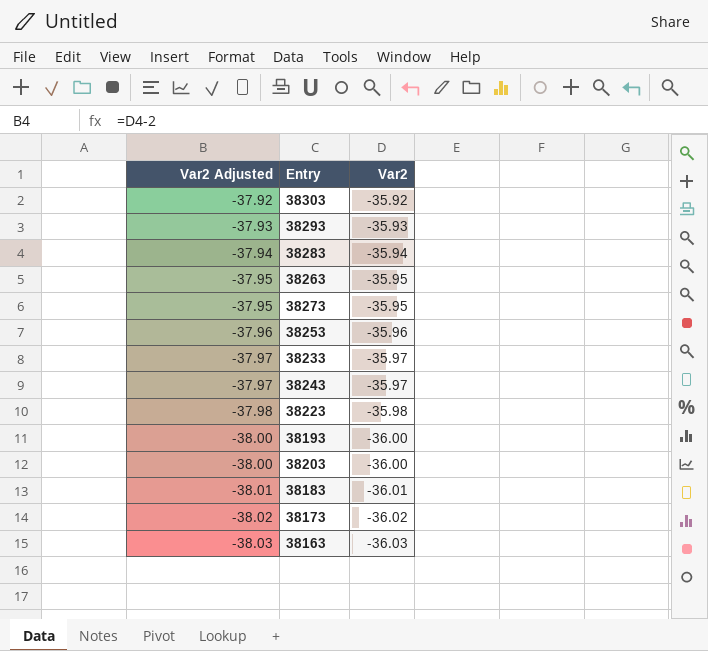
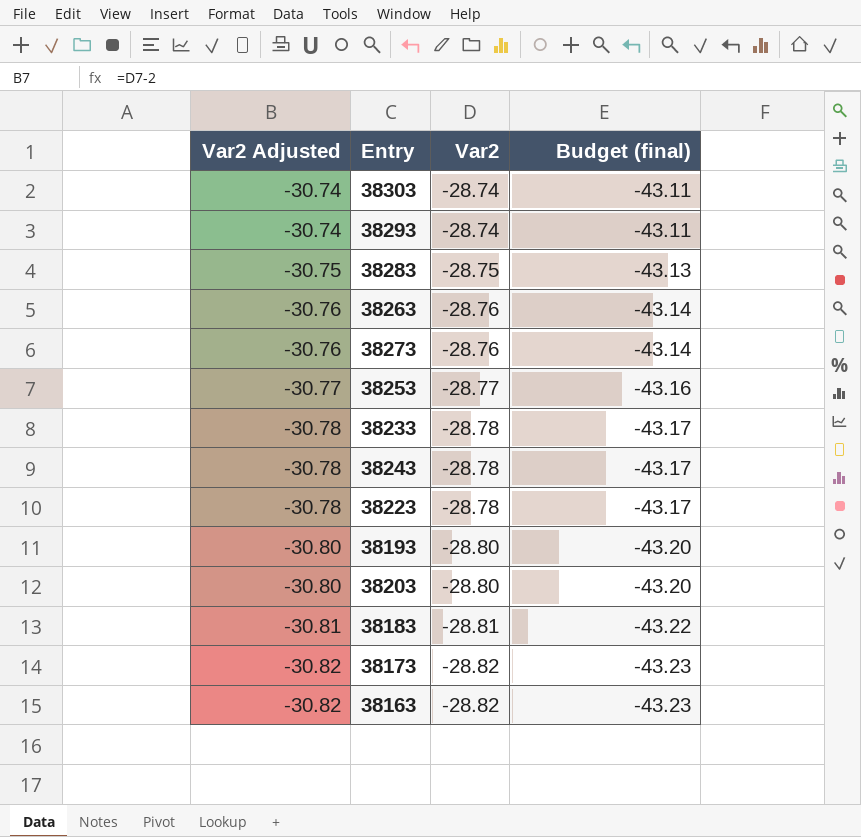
column Budget (final) | formula: none -> [Var2] * 1.5
38303 | Var2 Adjusted: -37.92 -> -30.74
38303 | Var2: -35.92 -> -28.74
38293 | Var2 Adjusted: -37.93 -> -30.74
38293 | Var2: -35.93 -> -28.74
38283 | Var2 Adjusted: -37.94 -> -30.75
38283 | Var2: -35.94 -> -28.75
38263 | Var2 Adjusted: -37.95 -> -30.76
38263 | Var2: -35.95 -> -28.76
38273 | Var2 Adjusted: -37.95 -> -30.76
38273 | Var2: -35.95 -> -28.76
38253 | Var2 Adjusted: -37.96 -> -30.77
38253 | Var2: -35.96 -> -28.77
38233 | Var2 Adjusted: -37.97 -> -30.78
38233 | Var2: -35.97 -> -28.78
38243 | Var2 Adjusted: -37.97 -> -30.78
38243 | Var2: -35.97 -> -28.78
38223 | Var2 Adjusted: -37.98 -> -30.78
38223 | Var2: -35.98 -> -28.78
38193 | Var2 Adjusted: -38.00 -> -30.80
38193 | Var2: -36.00 -> -28.80
38203 | Var2 Adjusted: -38.00 -> -30.80
38203 | Var2: -36.00 -> -28.80
38183 | Var2 Adjusted: -38.01 -> -30.81
38183 | Var2: -36.01 -> -28.81
38173 | Var2 Adjusted: -38.02 -> -30.82
38173 | Var2: -36.02 -> -28.82
38163 | Var2 Adjusted: -38.03 -> -30.82
38163 | Var2: -36.03 -> -28.82

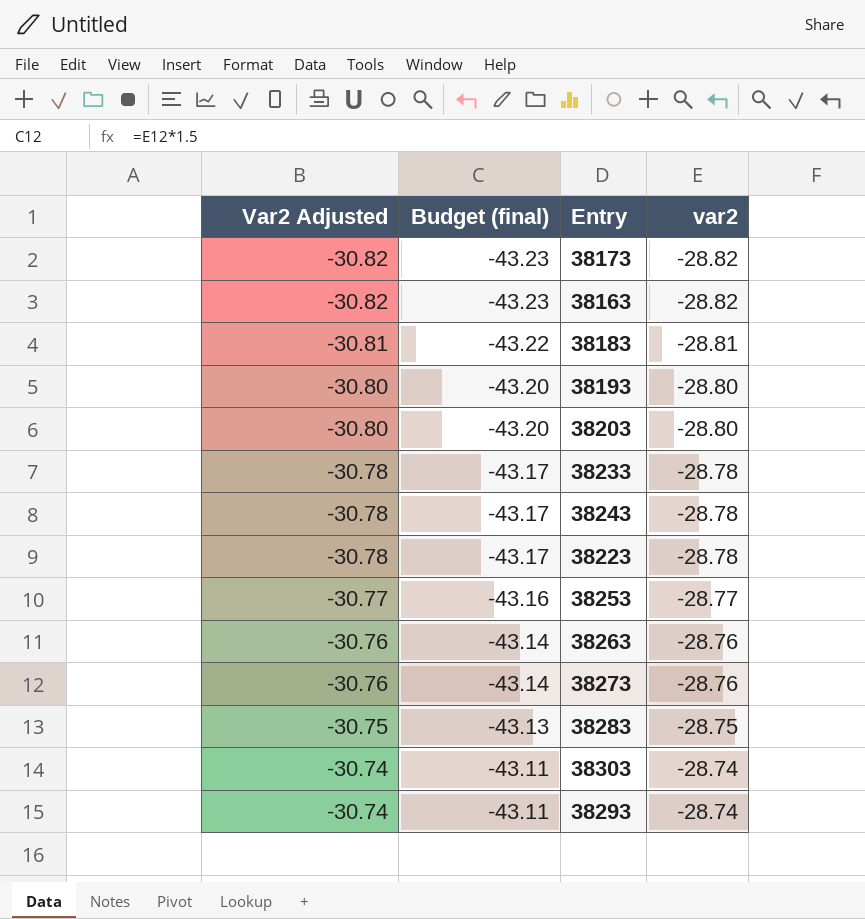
row order: Var2 Adjusted descending -> Var2 Adjusted ascending
column Budget (final) | position: 4 -> 2
column name: Var2 -> var2

